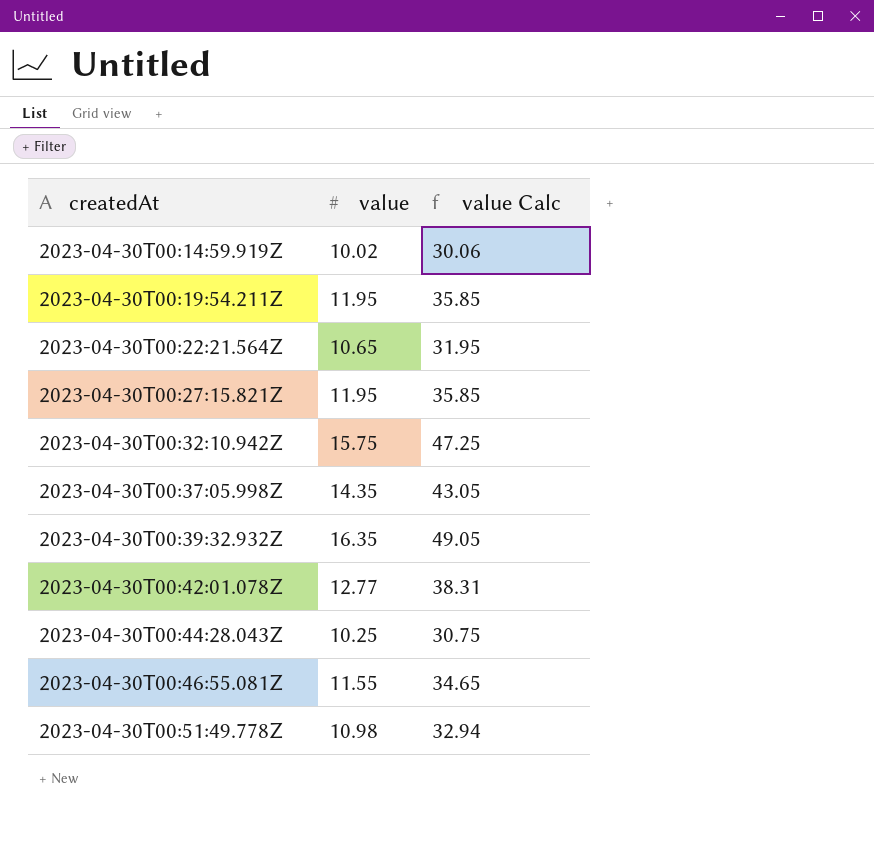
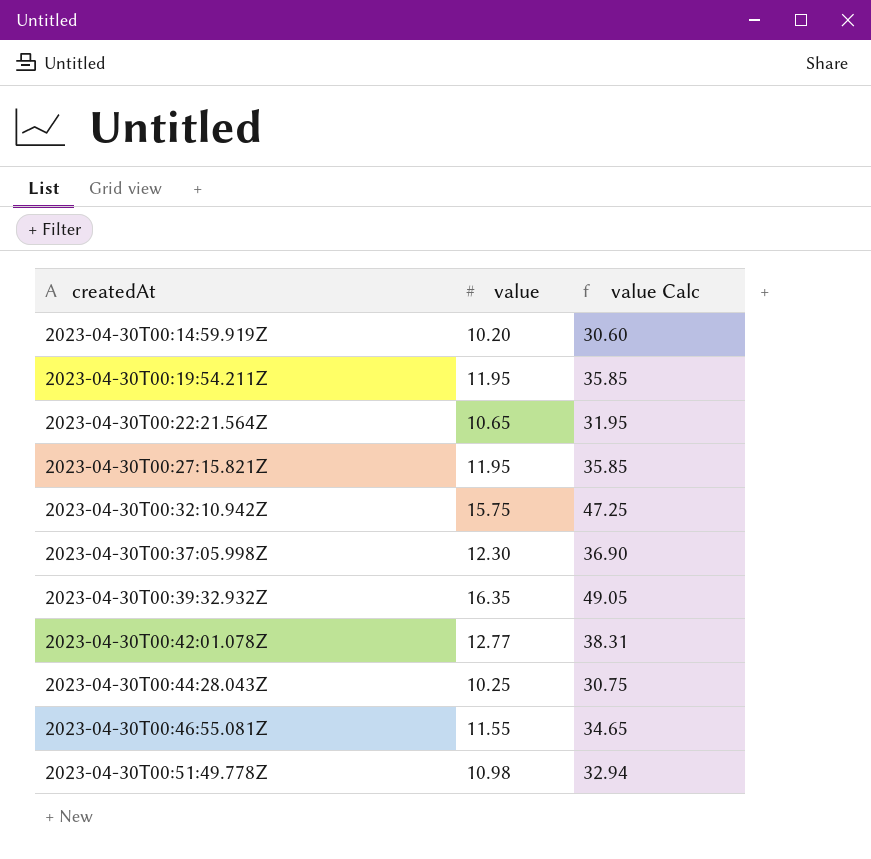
2023-04-30T00:14:59.919Z | value: 10.02 -> 10.20
2023-04-30T00:14:59.919Z | value Calc: 30.06 -> 30.60
2023-04-30T00:37:05.998Z | value: 14.35 -> 12.30
2023-04-30T00:37:05.998Z | value Calc: 43.05 -> 36.90

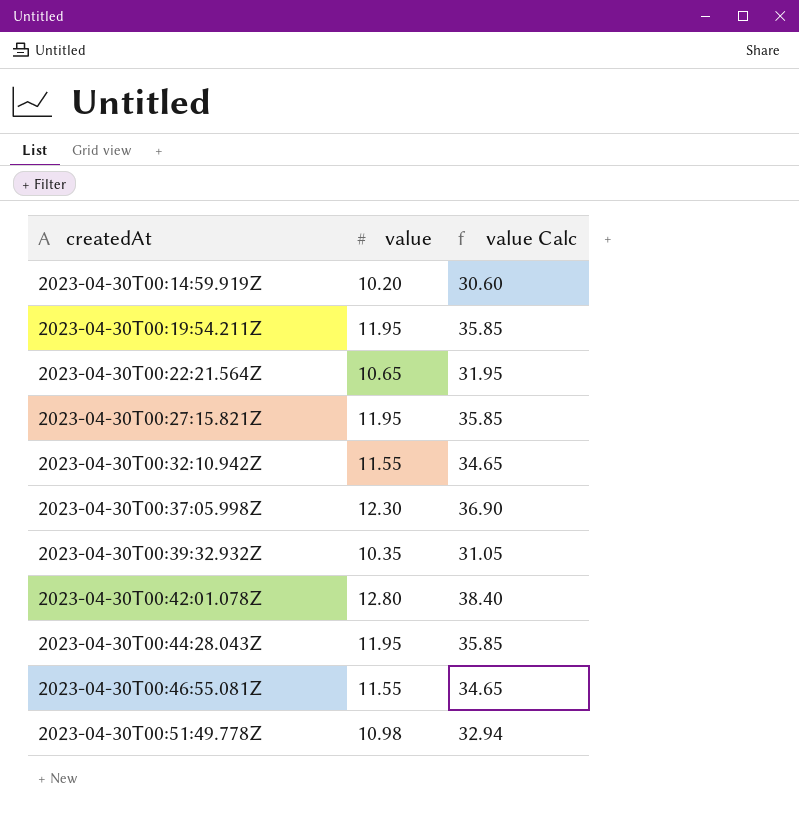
2023-04-30T00:32:10.942Z | value: 15.75 -> 11.55
2023-04-30T00:32:10.942Z | value Calc: 47.25 -> 34.65
2023-04-30T00:39:32.932Z | value: 16.35 -> 10.35
2023-04-30T00:39:32.932Z | value Calc: 49.05 -> 31.05
2023-04-30T00:42:01.078Z | value: 12.77 -> 12.80
2023-04-30T00:42:01.078Z | value Calc: 38.31 -> 38.40
2023-04-30T00:44:28.043Z | value: 10.25 -> 11.95
2023-04-30T00:44:28.043Z | value Calc: 30.75 -> 35.85

